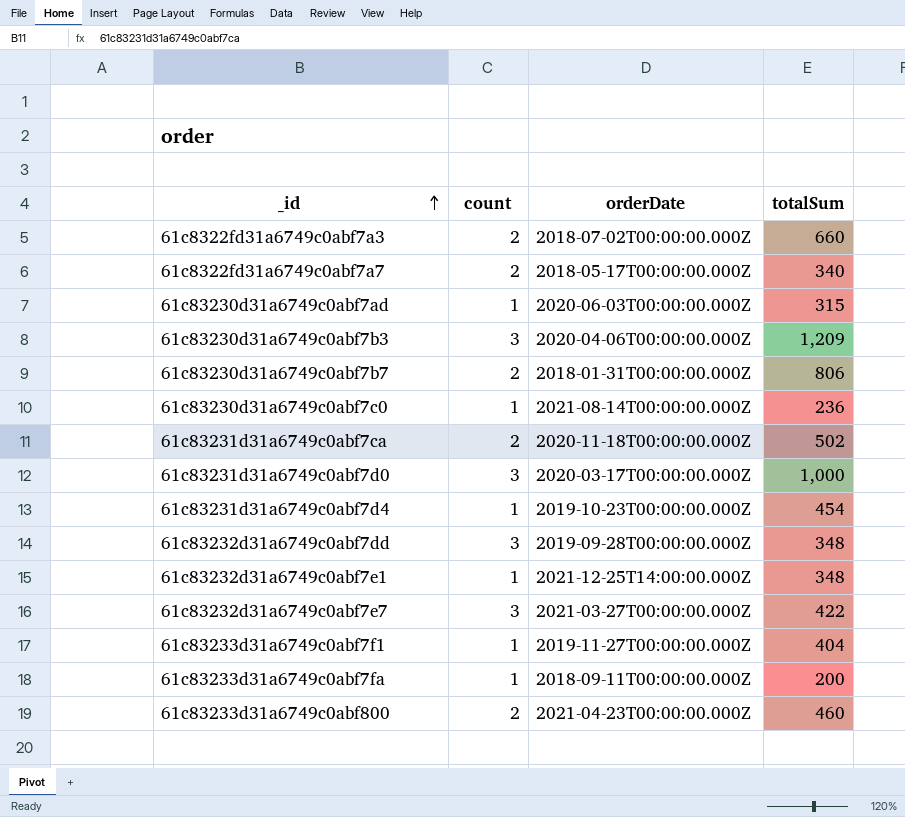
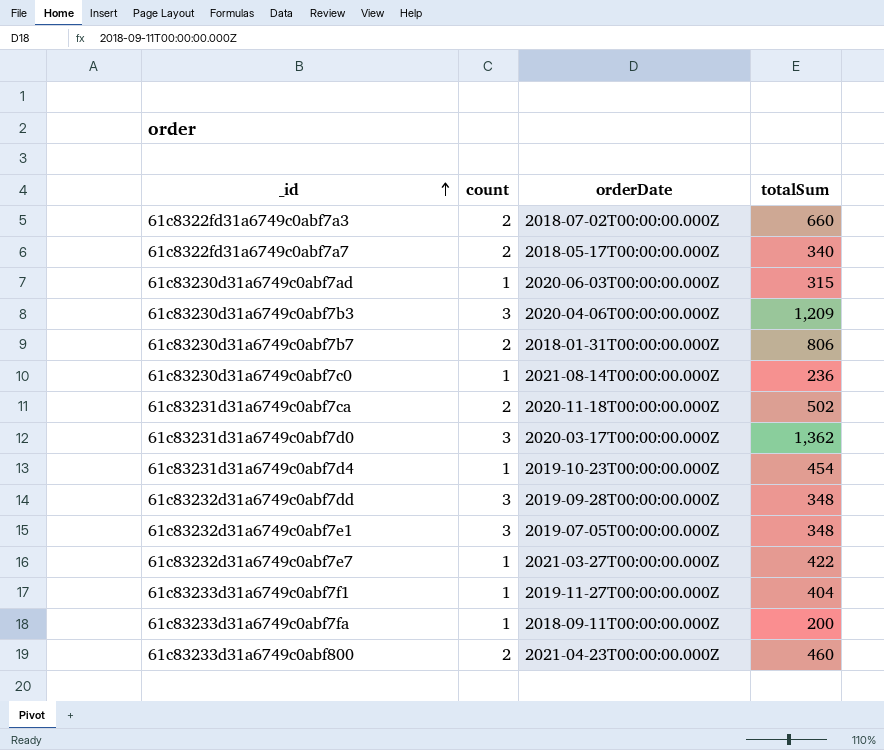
61c83231d31a6749c0abf7d0 | totalSum: 1,000 -> 1,362
61c83232d31a6749c0abf7e1 | count: 1 -> 3
61c83232d31a6749c0abf7e1 | orderDate: 2021-12-25T14:00:00.000Z -> 2019-07-05T00:00:00.000Z
61c83232d31a6749c0abf7e7 | count: 3 -> 1

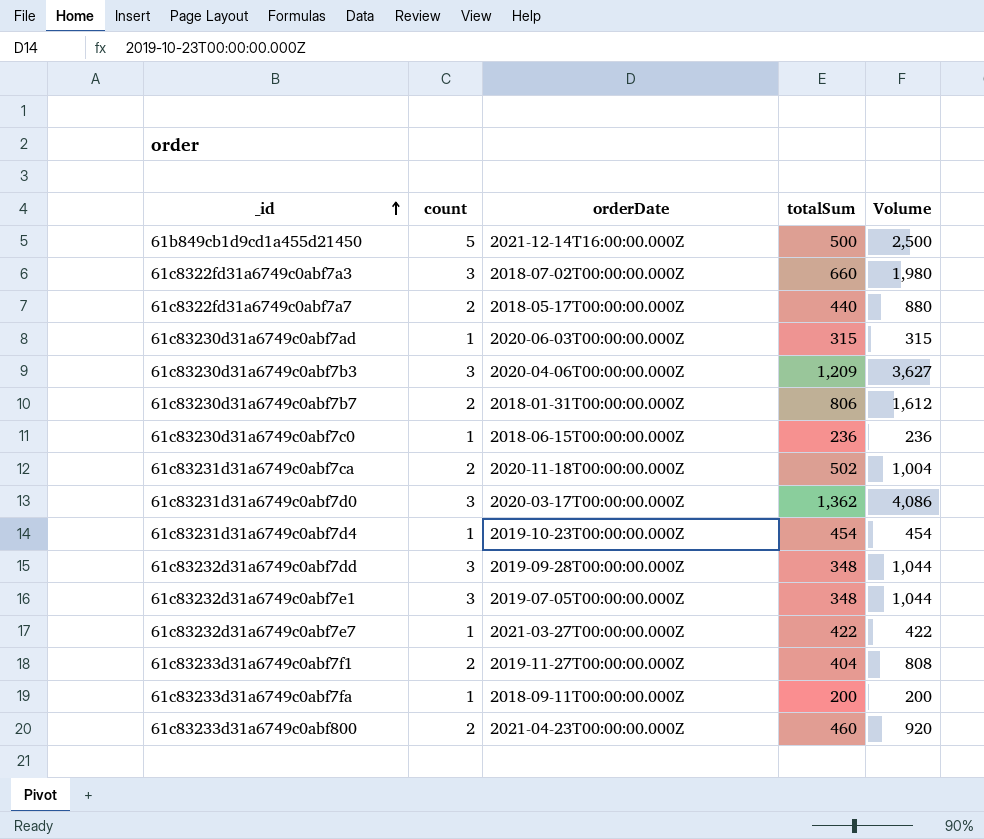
column Volume | formula: none -> [count] * [totalSum]
row 61b849cb1d9cd1a455d21450: none -> 5 | 2021-12-14T16:00:00.000Z | 500 | 2,500
61c8322fd31a6749c0abf7a3 | count: 2 -> 3
61c8322fd31a6749c0abf7a7 | totalSum: 340 -> 440
61c83230d31a6749c0abf7c0 | orderDate: 2021-08-14T00:00:00.000Z -> 2018-06-15T00:00:00.000Z
61c83233d31a6749c0abf7f1 | count: 1 -> 2

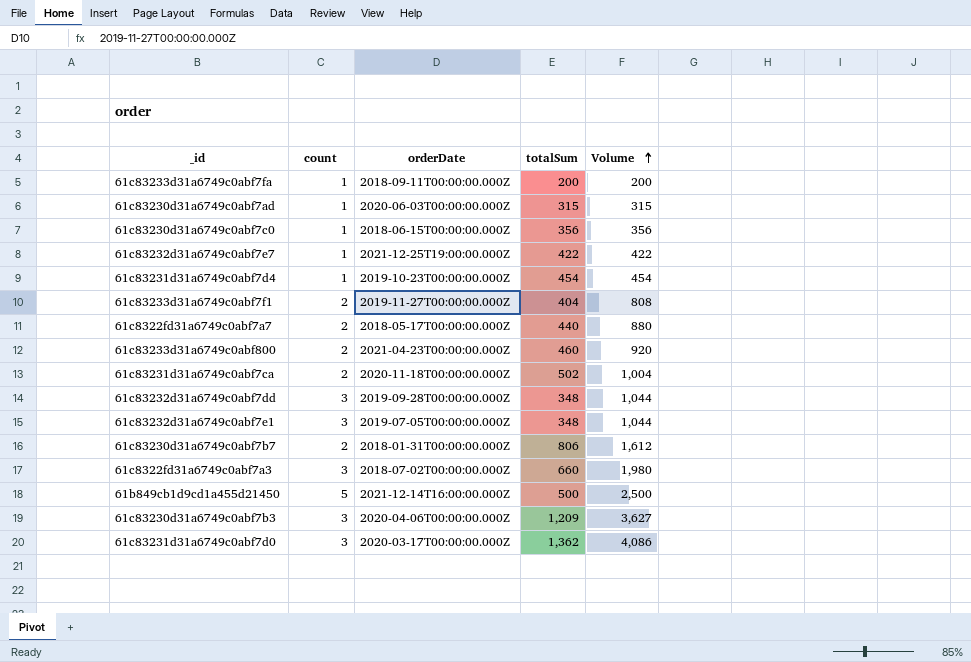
row order: _id ascending -> Volume ascending
61c83230d31a6749c0abf7c0 | totalSum: 236 -> 356
61c83230d31a6749c0abf7c0 | Volume: 236 -> 356
61c83232d31a6749c0abf7e7 | orderDate: 2021-03-27T00:00:00.000Z -> 2021-12-25T19:00:00.000Z

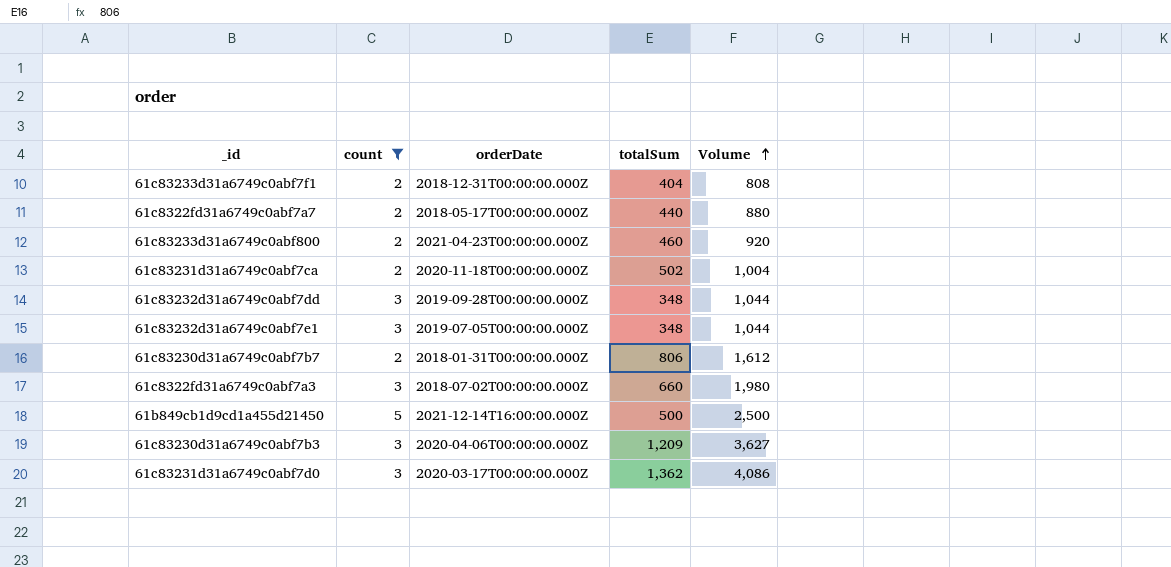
filter: none -> count != 1
61c83233d31a6749c0abf7f1 | orderDate: 2019-11-27T00:00:00.000Z -> 2018-12-31T00:00:00.000Z

